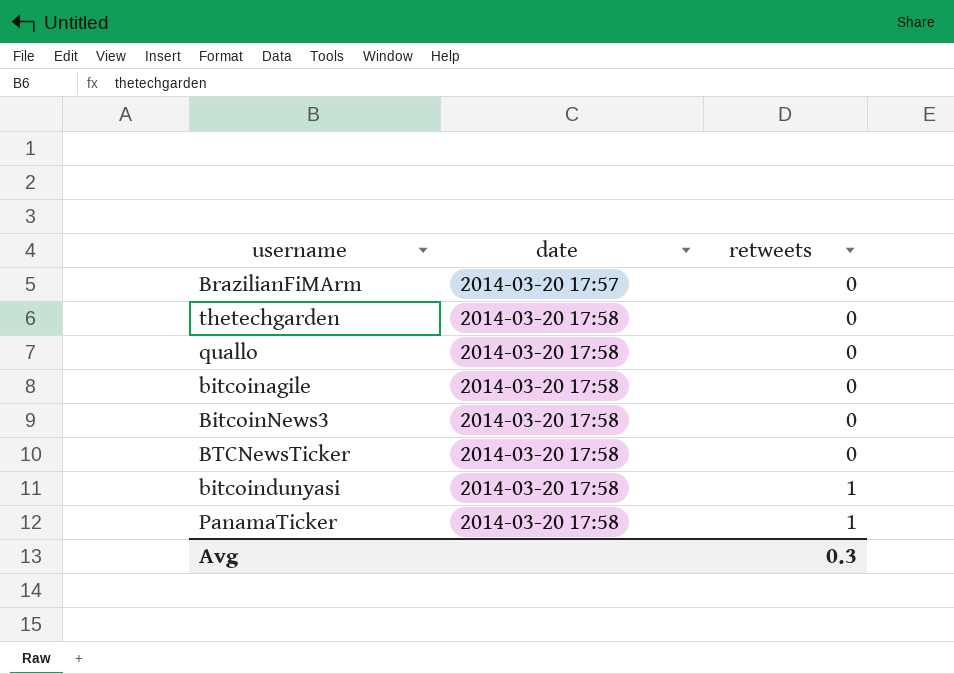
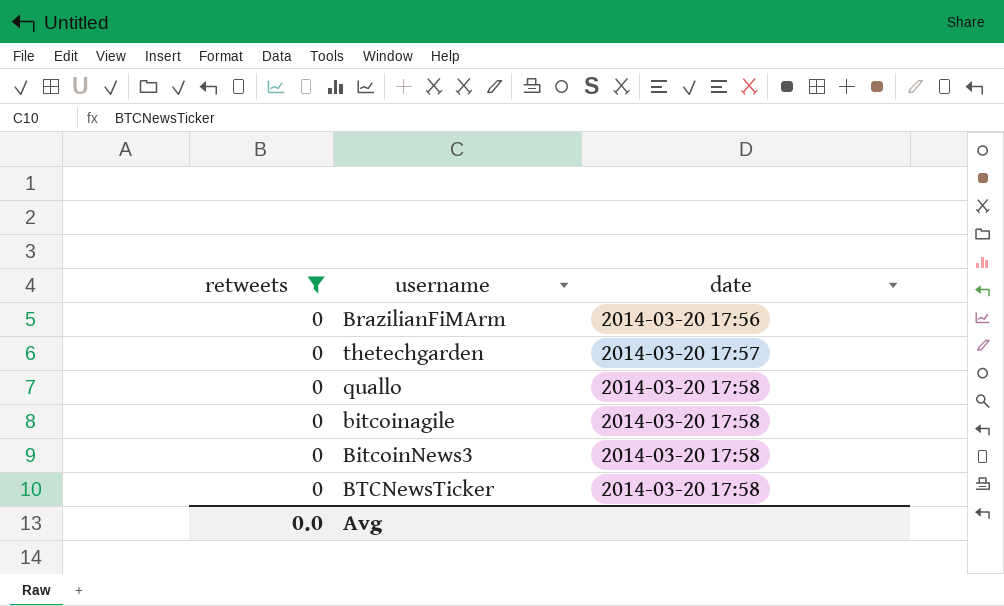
filter: none -> retweets = 0
column retweets | position: 3 -> 1
BrazilianFiMArm | date: 2014-03-20 17:57 -> 2014-03-20 17:56
thetechgarden | date: 2014-03-20 17:58 -> 2014-03-20 17:57
Avg | retweets: 0.3 -> 0.0

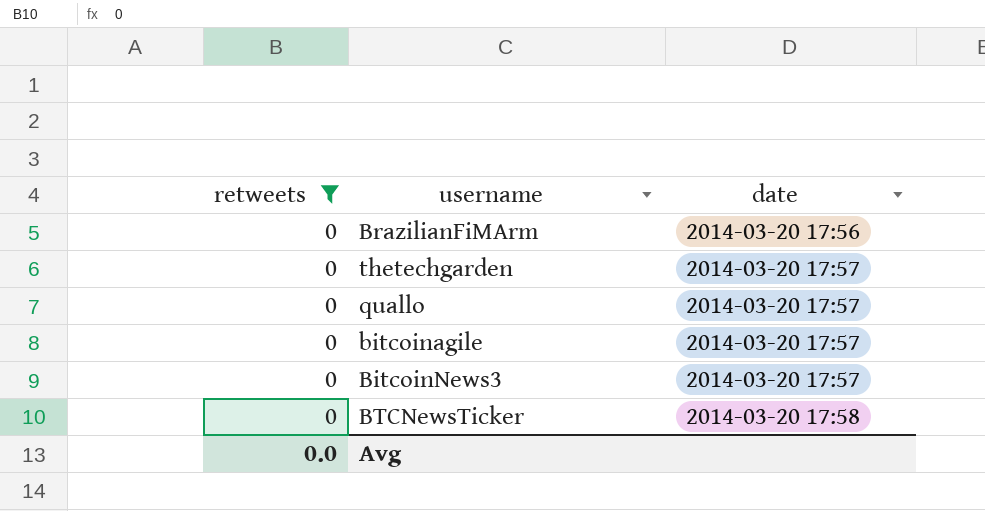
quallo | date: 2014-03-20 17:58 -> 2014-03-20 17:57
bitcoinagile | date: 2014-03-20 17:58 -> 2014-03-20 17:57
BitcoinNews3 | date: 2014-03-20 17:58 -> 2014-03-20 17:57

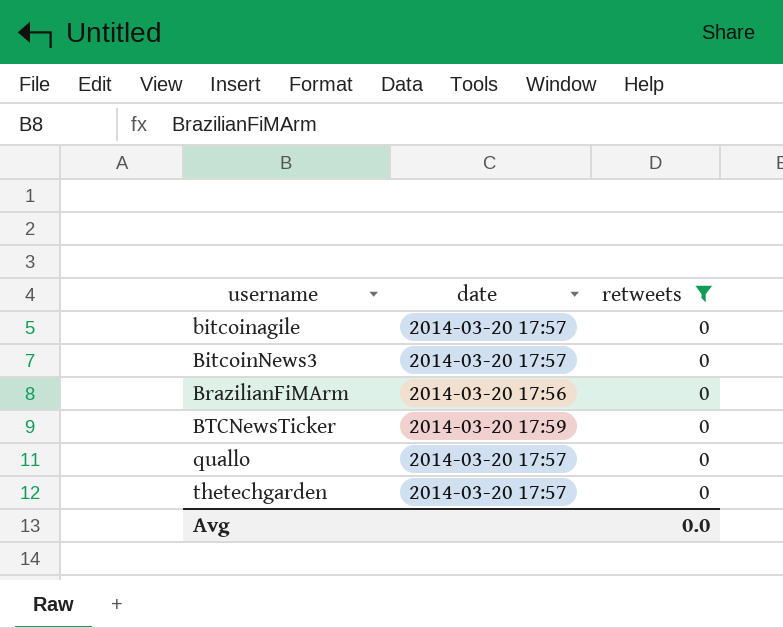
row order: date ascending -> username ascending
column retweets | position: 1 -> 3
BTCNewsTicker | date: 2014-03-20 17:58 -> 2014-03-20 17:59

